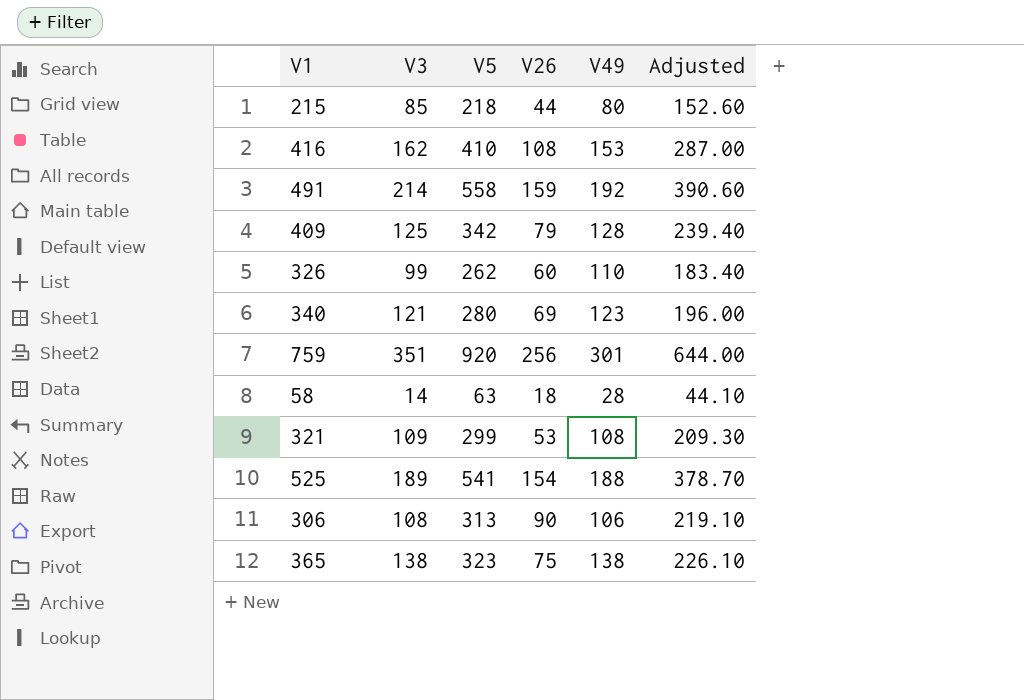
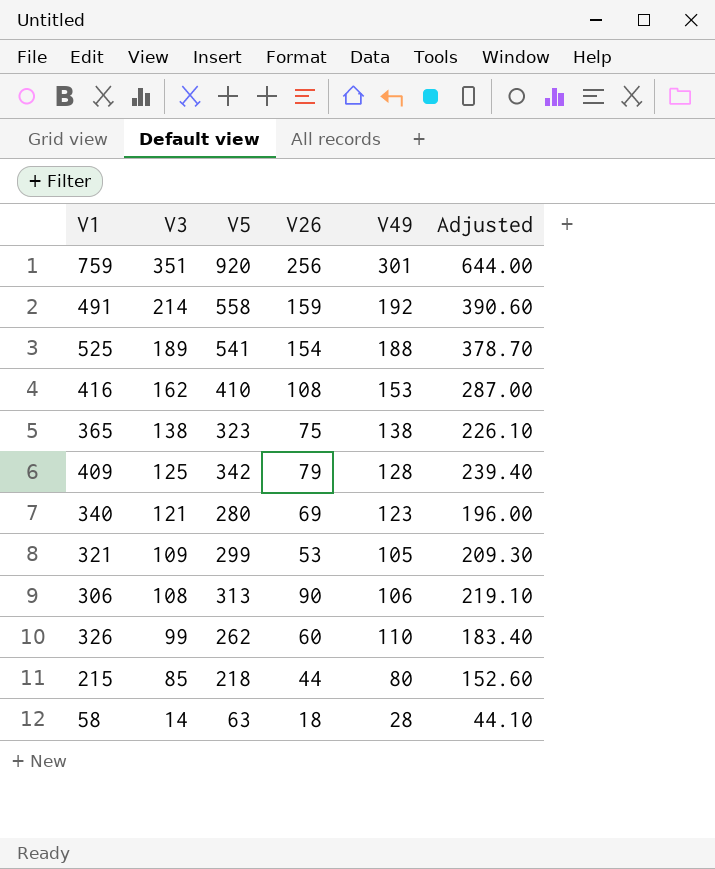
row order: none -> V3 descending
321 | V49: 108 -> 105

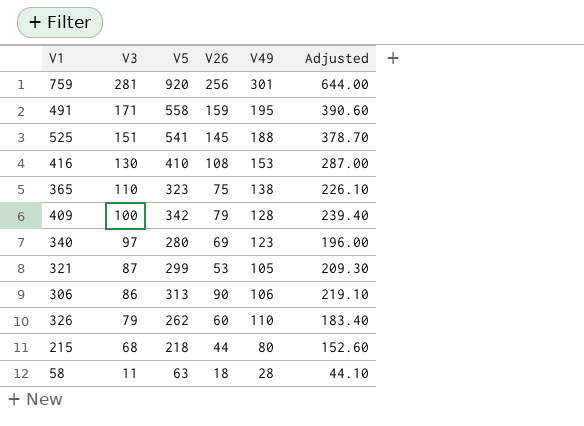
759 | V3: 351 -> 281
491 | V3: 214 -> 171
491 | V49: 192 -> 195
525 | V3: 189 -> 151
525 | V26: 154 -> 145
416 | V3: 162 -> 130
365 | V3: 138 -> 110
409 | V3: 125 -> 100
340 | V3: 121 -> 97
321 | V3: 109 -> 87
306 | V3: 108 -> 86
326 | V3: 99 -> 79
215 | V3: 85 -> 68
58 | V3: 14 -> 11

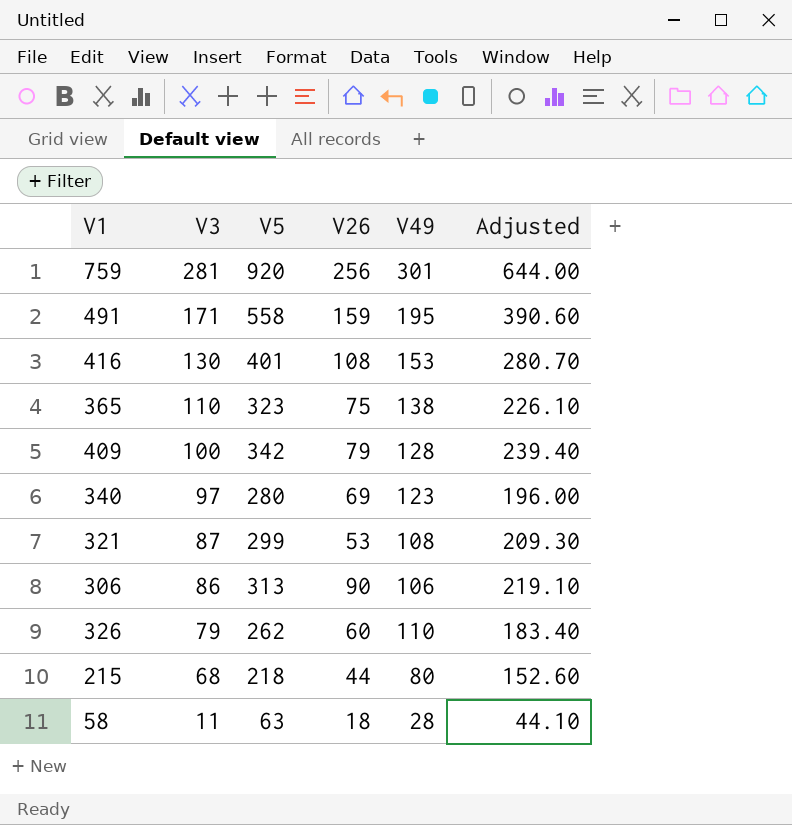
row 525: 151 | 541 | 145 | 188 | 378.70 -> none
416 | V5: 410 -> 401
416 | Adjusted: 287.00 -> 280.70
321 | V49: 105 -> 108

